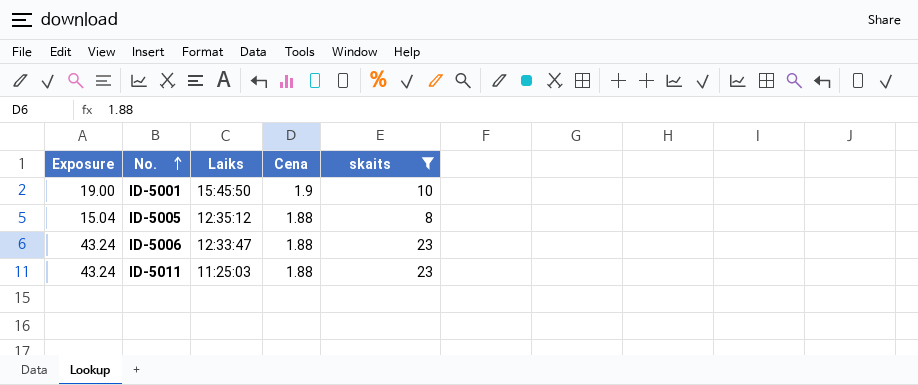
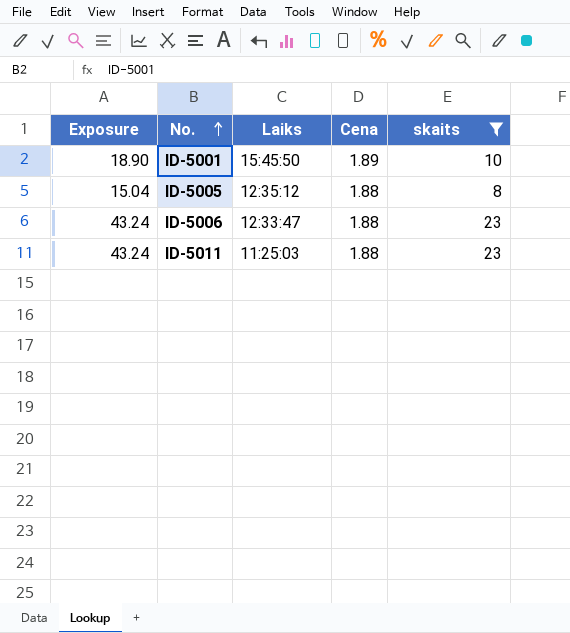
ID-5001 | Exposure: 19.00 -> 18.90
ID-5001 | Cena: 1.9 -> 1.89

